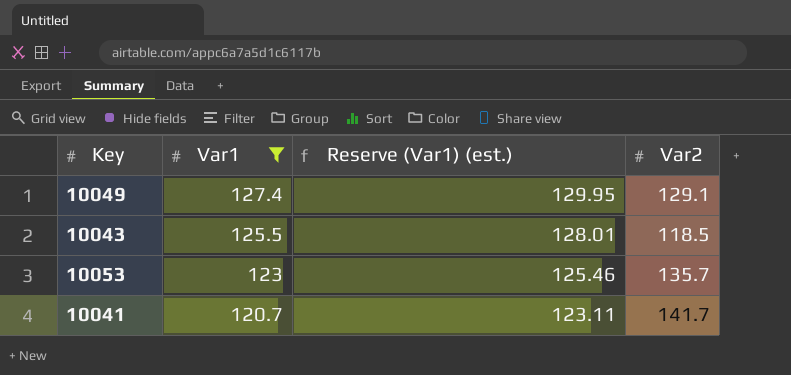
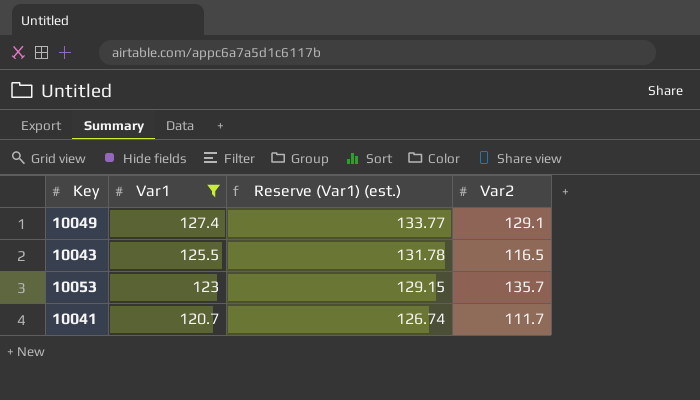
column Reserve (Var1) (est.) | formula: [Var1] * 1.02 -> [Var1] * 1.05
10043 | Var2: 118.5 -> 116.5
10041 | Var2: 141.7 -> 111.7

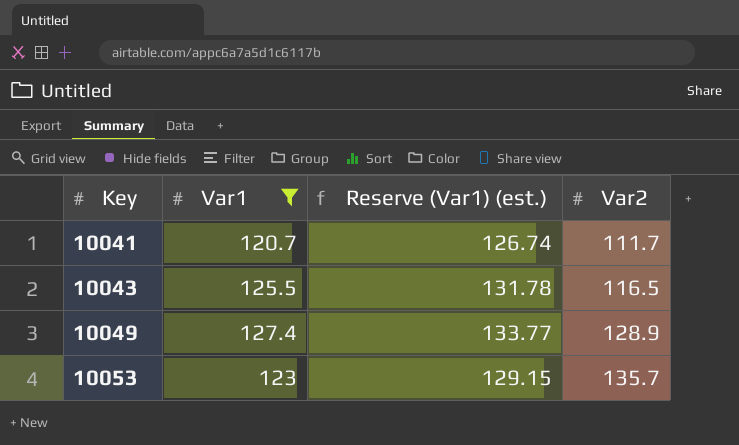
row order: Var1 descending -> Key ascending
10049 | Var2: 129.1 -> 128.9

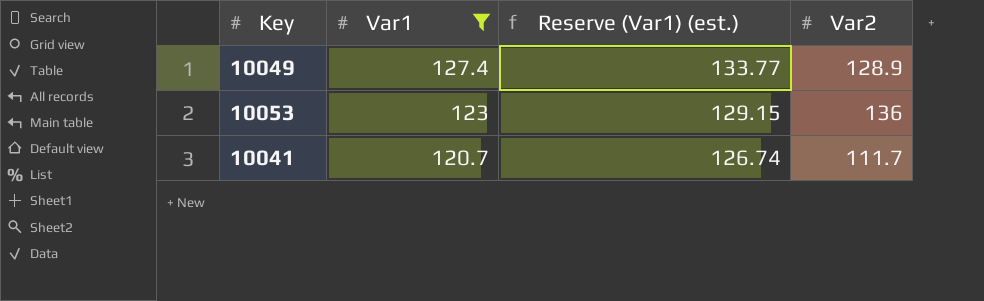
row order: Key ascending -> Var1 descending
row 10043: 125.5 | 131.78 | 116.5 -> none
10053 | Var2: 135.7 -> 136

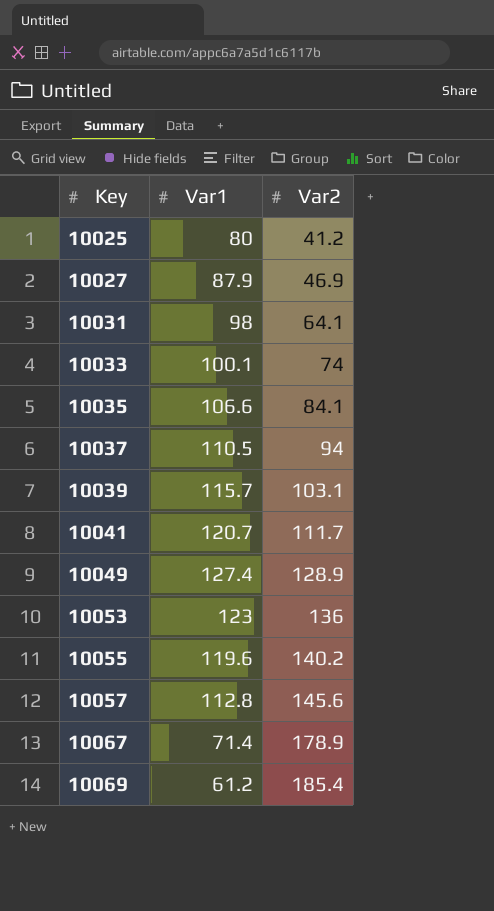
filter: Var1 >= 120.7 -> none
row order: Var1 descending -> Key ascending
column Reserve (Var1) (est.) | formula: [Var1] * 1.05 -> none

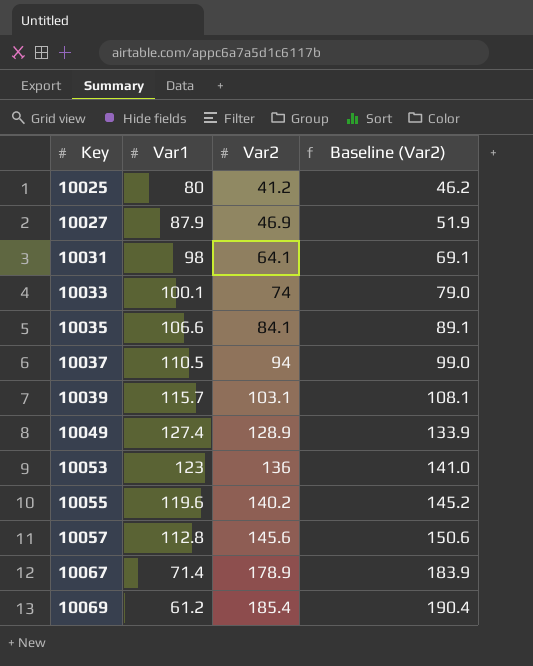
column Baseline (Var2) | formula: none -> [Var2] + 5
row 10041: 120.7 | 111.7 -> none

